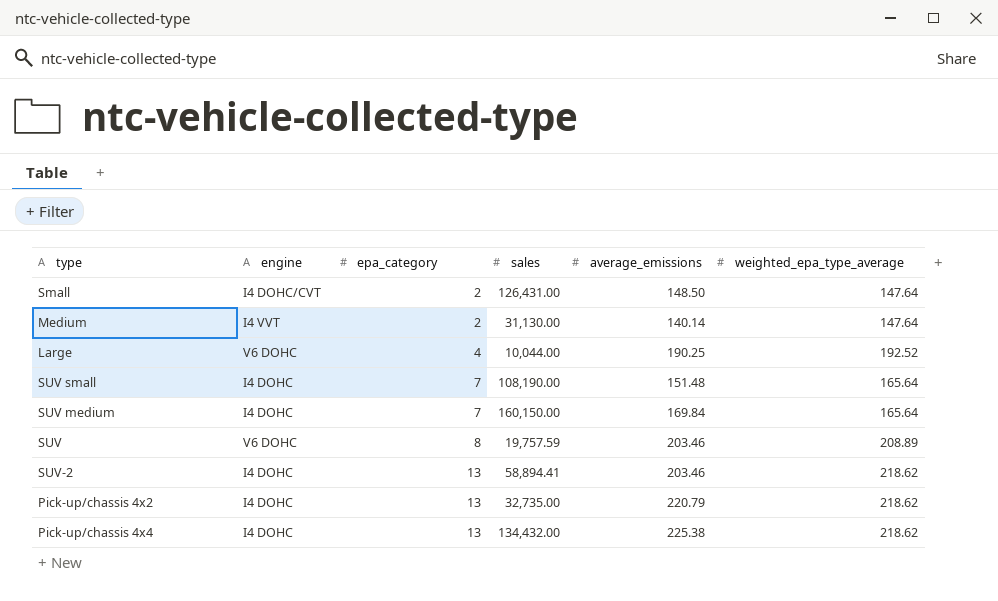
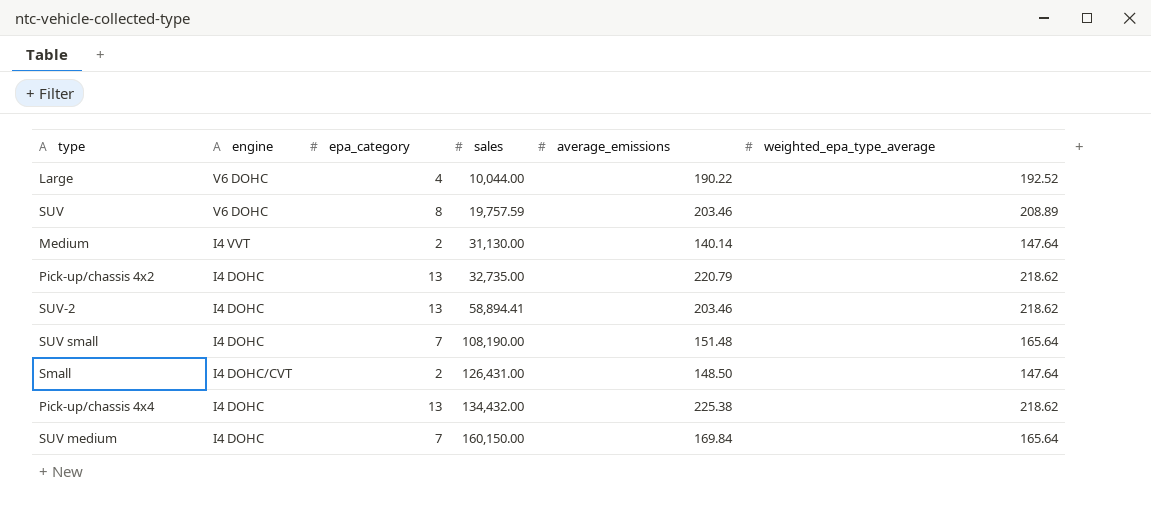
row order: epa_category ascending -> sales ascending
Large | average_emissions: 190.25 -> 190.22

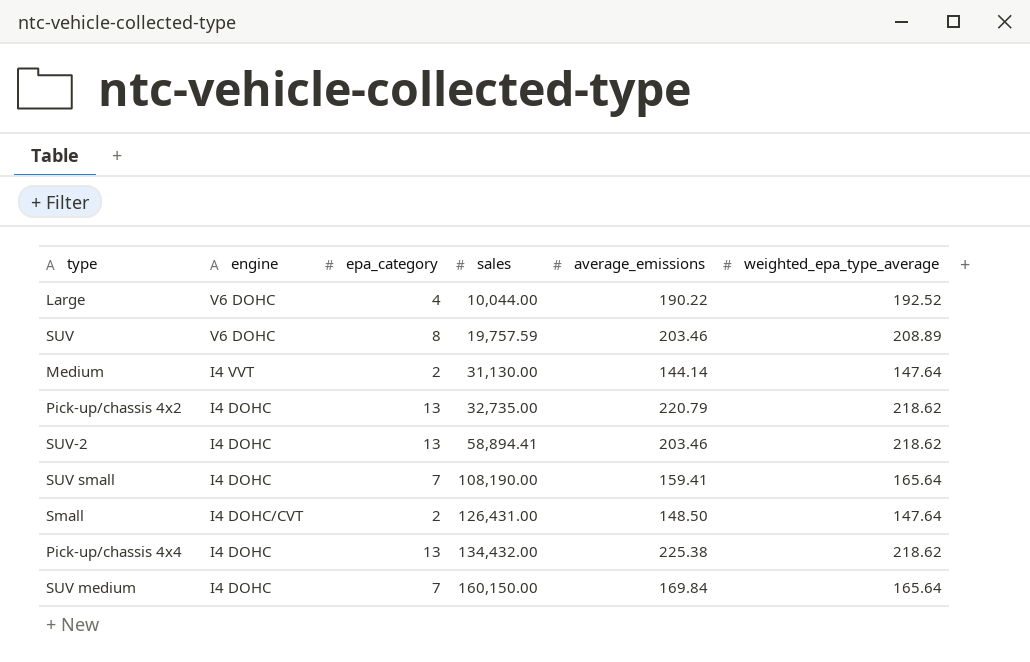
Medium | average_emissions: 140.14 -> 144.14
SUV small | average_emissions: 151.48 -> 159.41

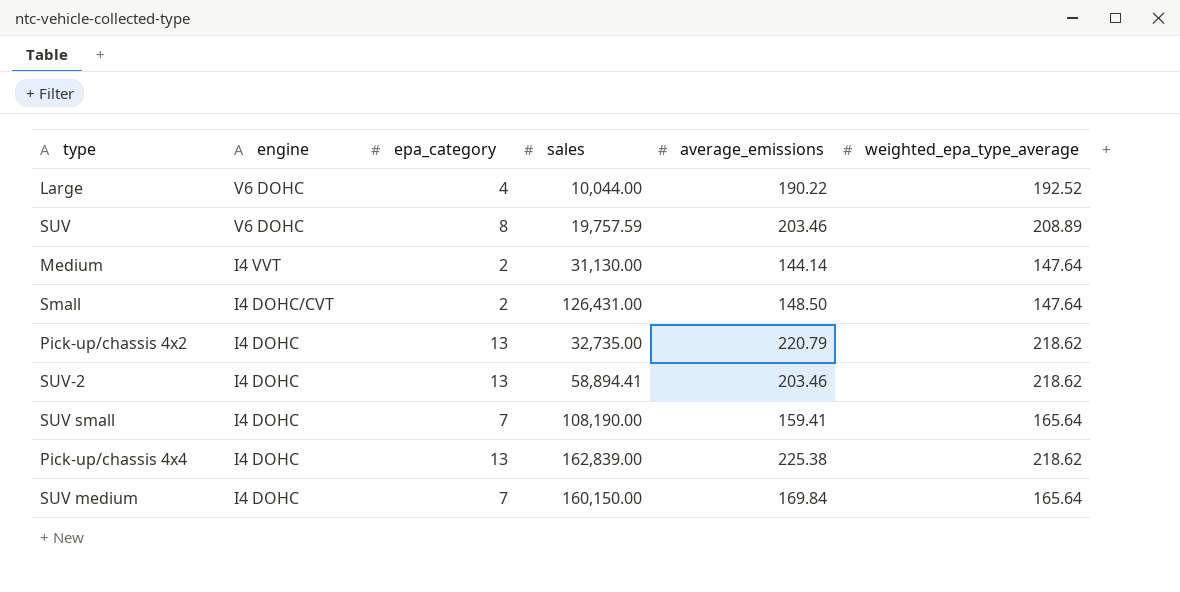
row order: sales ascending -> engine descending
Pick-up/chassis 4x4 | sales: 134,432.00 -> 162,839.00

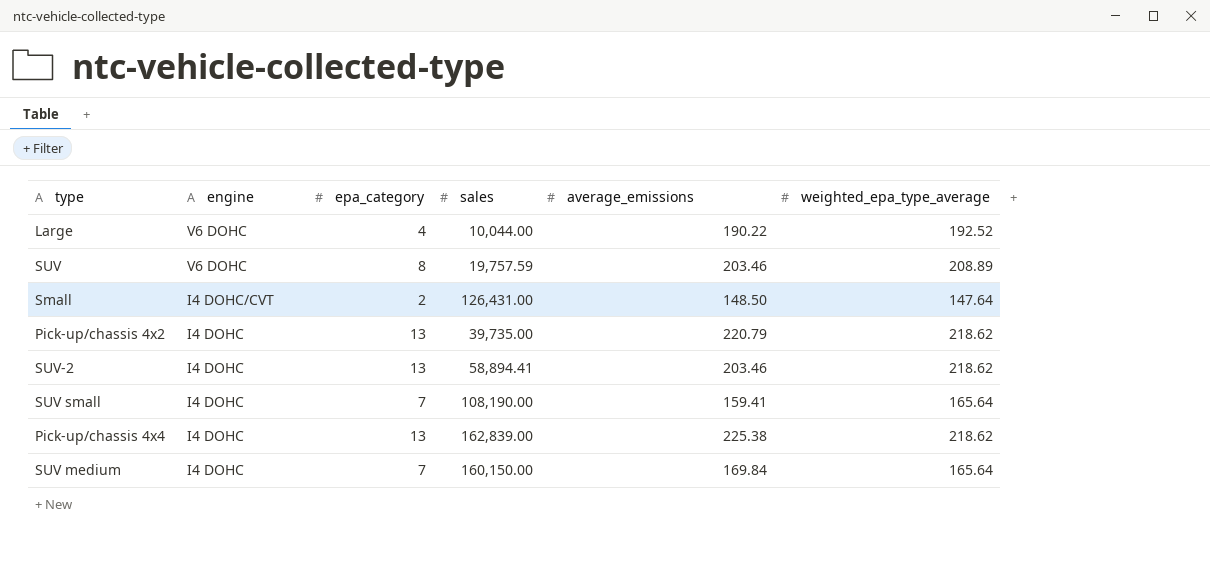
row Medium: I4 VVT | 2 | 31,130.00 | 144.14 | 147.64 -> none
Pick-up/chassis 4x2 | sales: 32,735.00 -> 39,735.00

